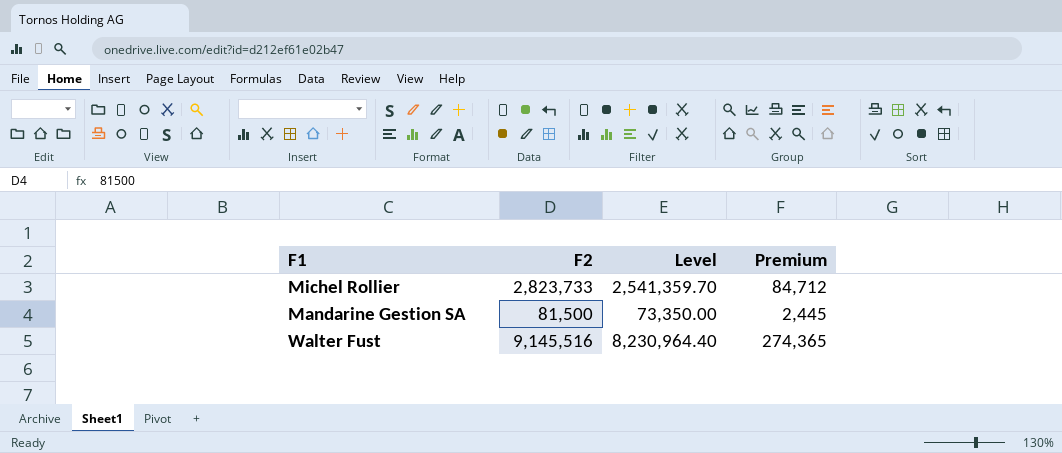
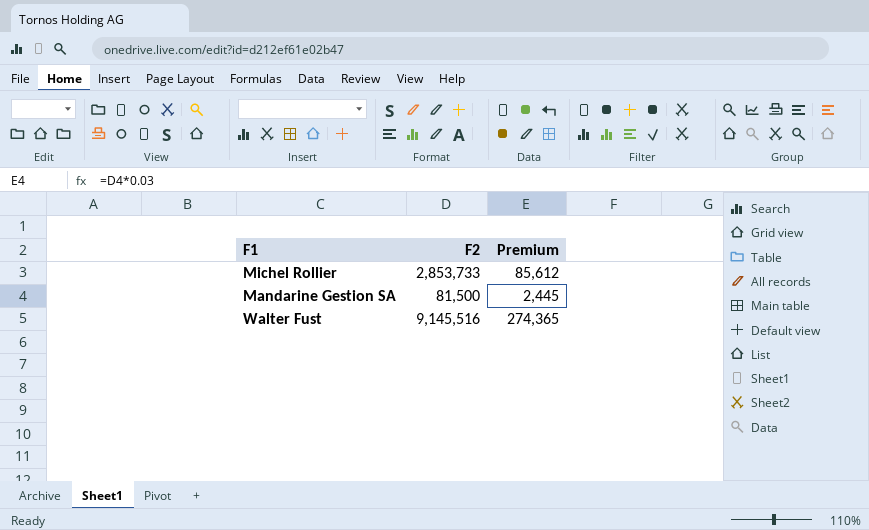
column Level | formula: [F2] * 0.9 -> none
Michel Rollier | F2: 2,823,733 -> 2,853,733
Michel Rollier | Premium: 84,712 -> 85,612

